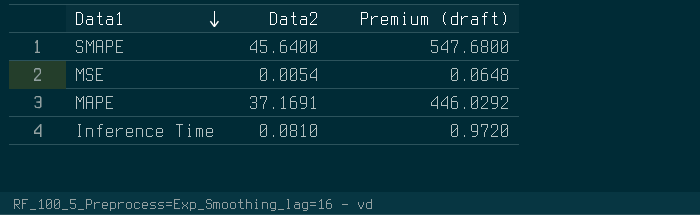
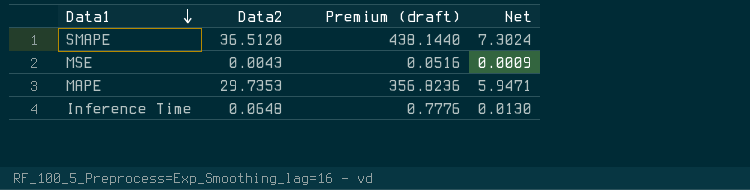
column Net | formula: none -> [Data2] * 0.2
SMAPE | Data2: 45.6400 -> 36.5120
SMAPE | Premium (draft): 547.6800 -> 438.1440
MSE | Data2: 0.0054 -> 0.0043
MSE | Premium (draft): 0.0648 -> 0.0516
MAPE | Data2: 37.1691 -> 29.7353
MAPE | Premium (draft): 446.0292 -> 356.8236
Inference Time | Data2: 0.0810 -> 0.0648
Inference Time | Premium (draft): 0.9720 -> 0.7776

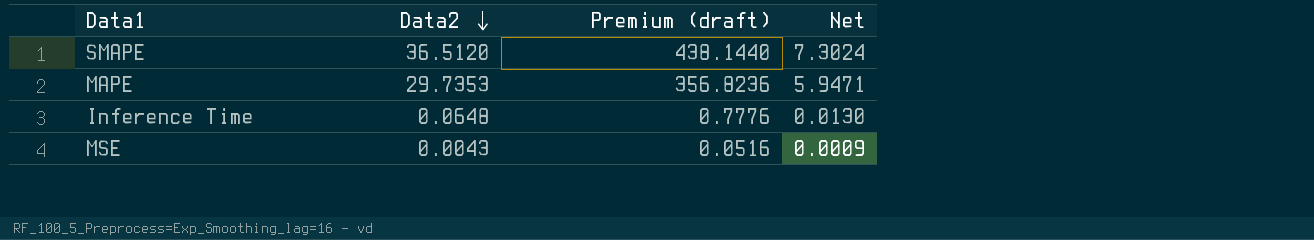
row order: Data1 descending -> Data2 descending

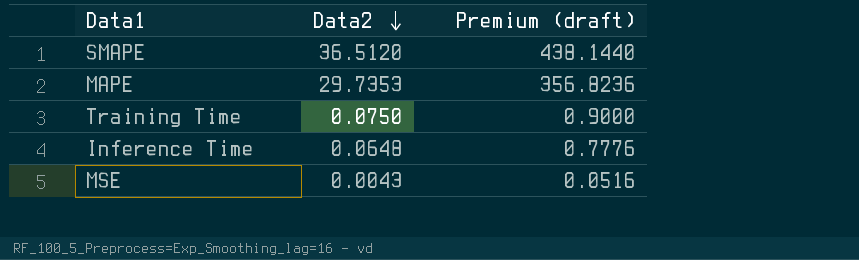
column Net | formula: [Data2] * 0.2 -> none
row Training Time: none -> 0.0750 | 0.9000

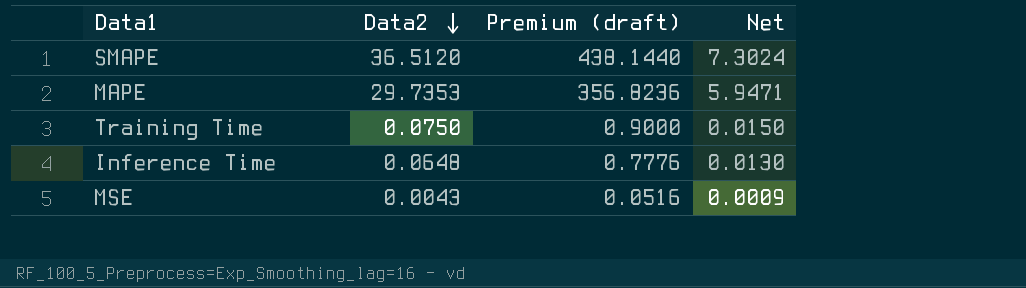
column Net | formula: none -> [Data2] * 0.2

